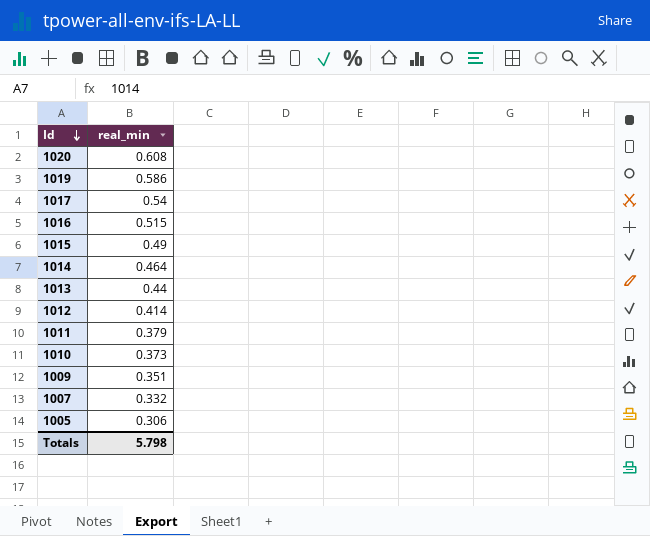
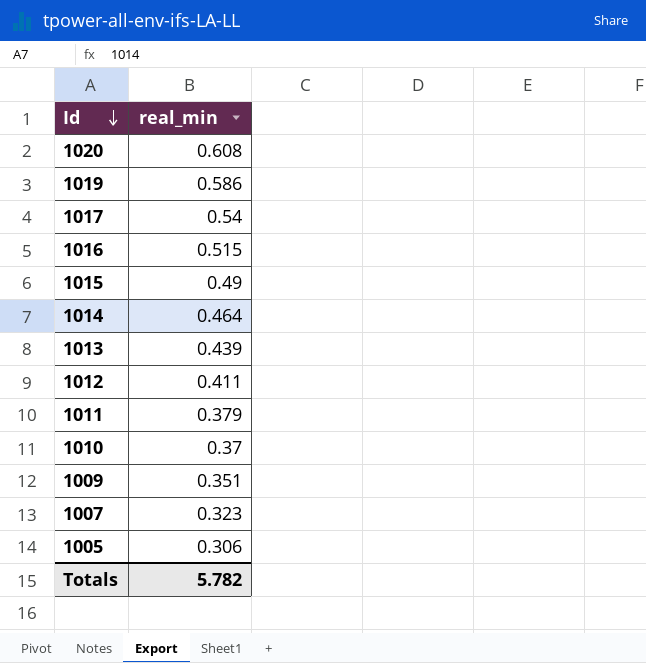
1013 | real_min: 0.44 -> 0.439
1012 | real_min: 0.414 -> 0.411
1010 | real_min: 0.373 -> 0.37
1007 | real_min: 0.332 -> 0.323
Totals | real_min: 5.798 -> 5.782

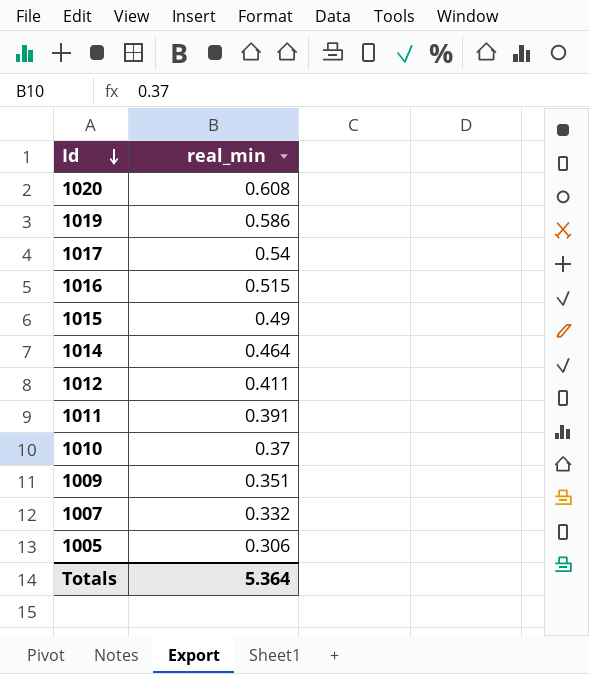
row 1013: 0.439 -> none
1011 | real_min: 0.379 -> 0.391
1007 | real_min: 0.323 -> 0.332
Totals | real_min: 5.782 -> 5.364

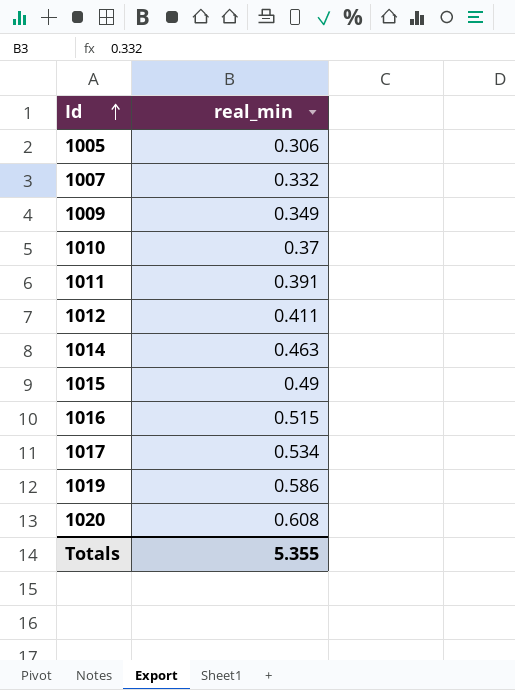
row order: Id descending -> Id ascending
1009 | real_min: 0.351 -> 0.349
1014 | real_min: 0.464 -> 0.463
1017 | real_min: 0.54 -> 0.534
Totals | real_min: 5.364 -> 5.355

